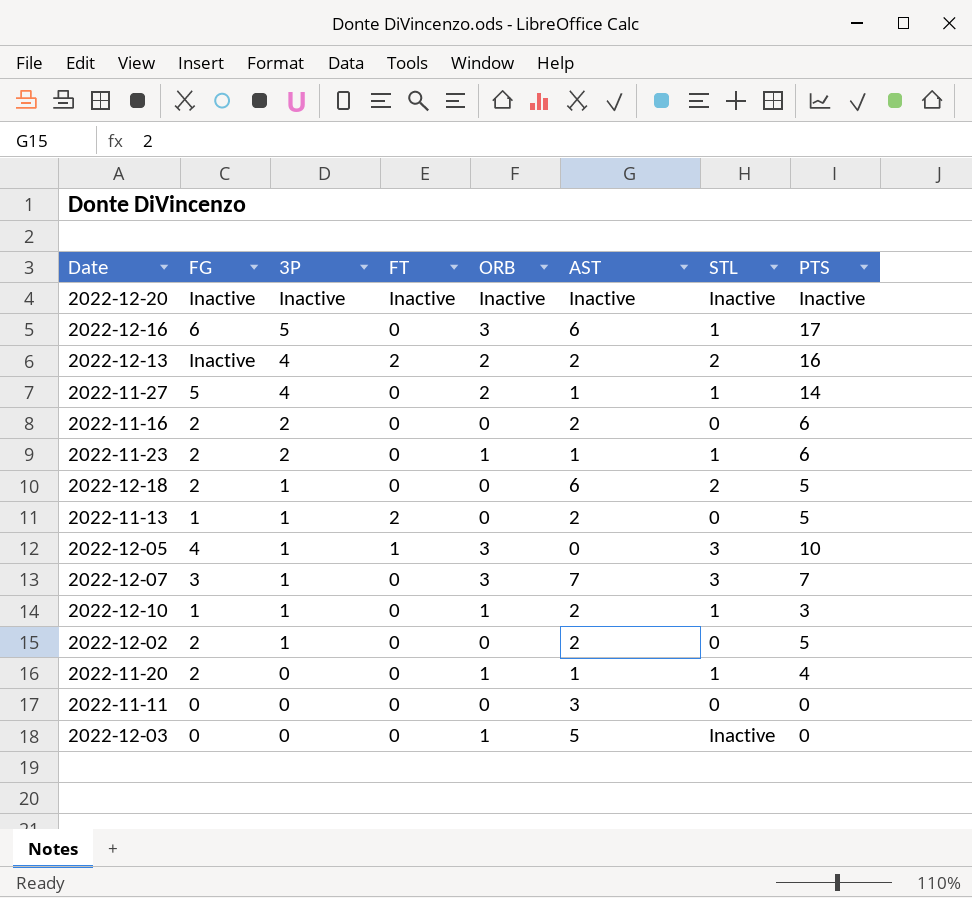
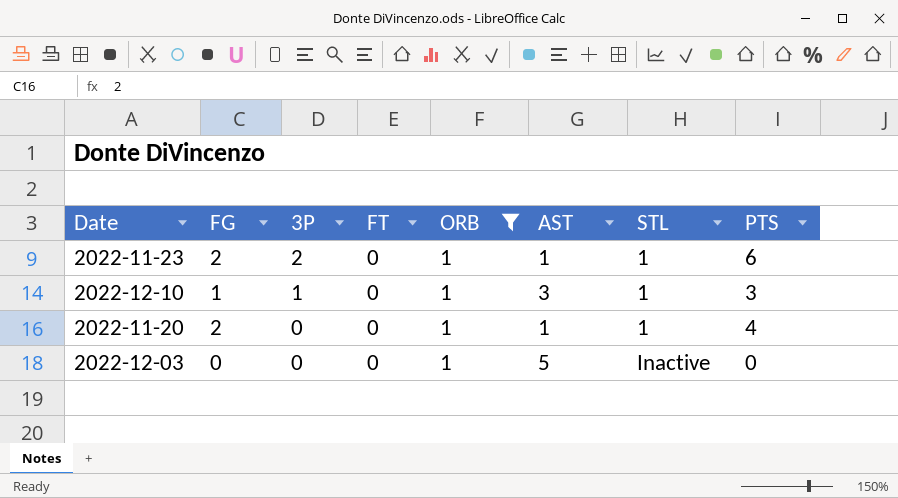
filter: none -> ORB = 1
2022-12-10 | AST: 2 -> 3

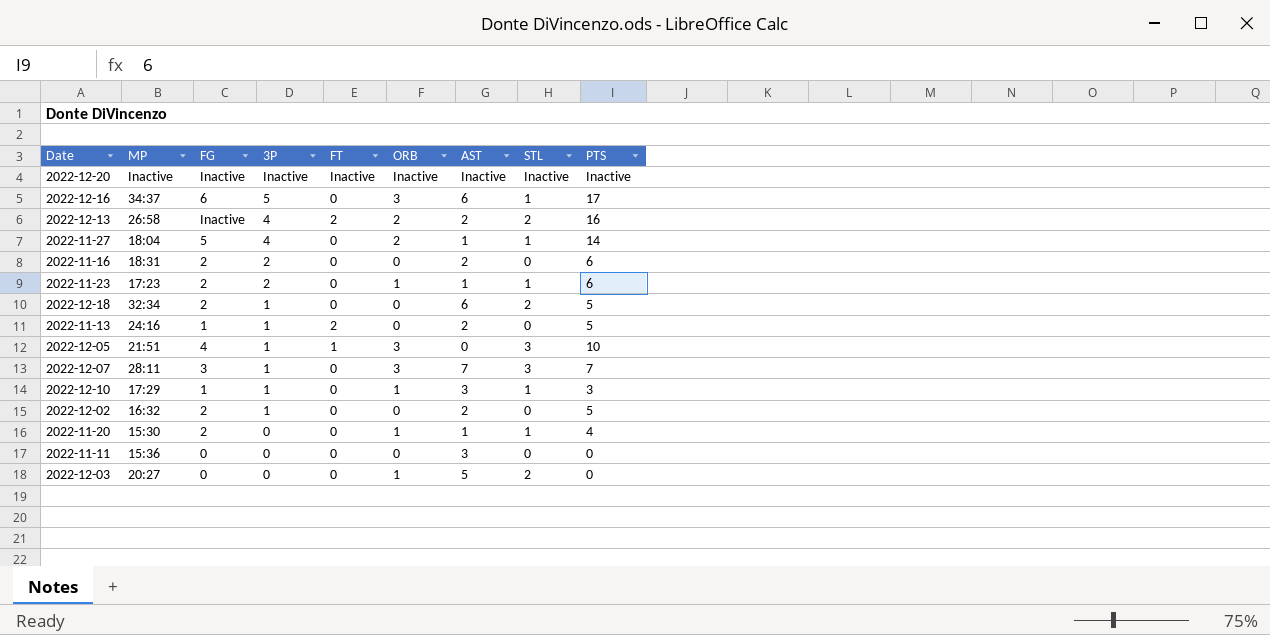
filter: ORB = 1 -> none
column MP | position: none -> 2
2022-12-03 | STL: Inactive -> 2

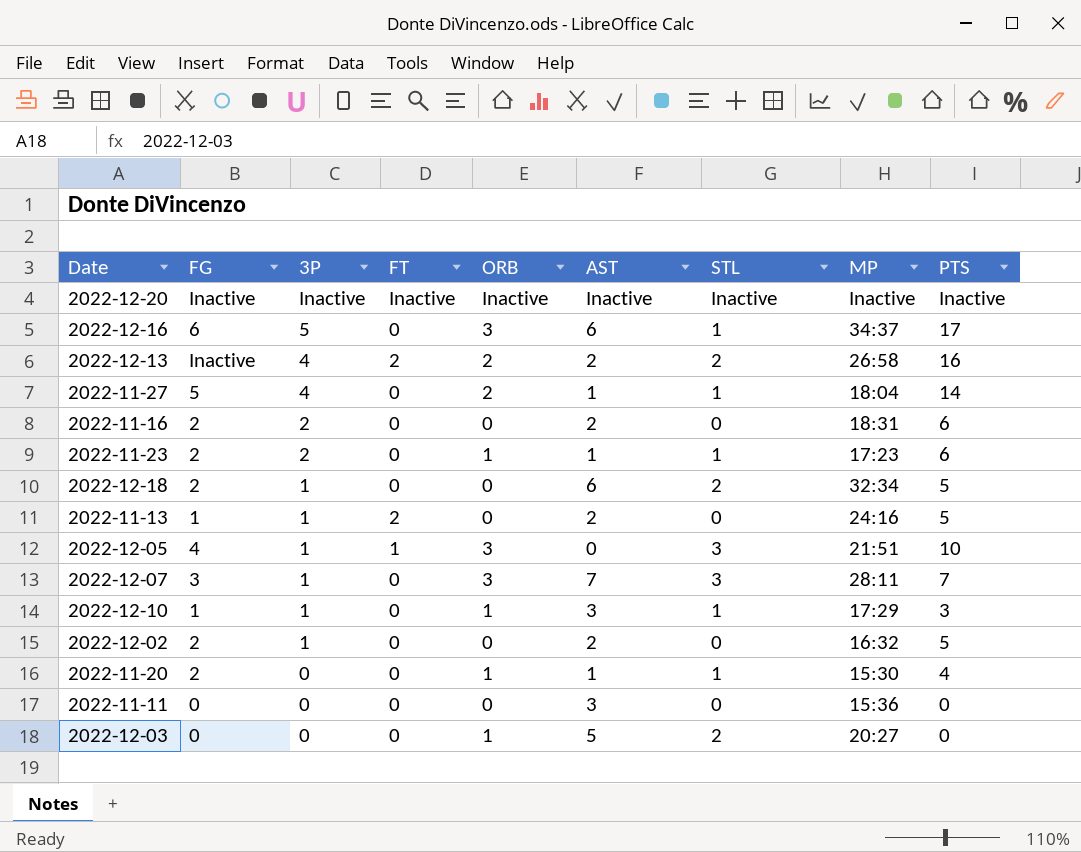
column MP | position: 2 -> 8

